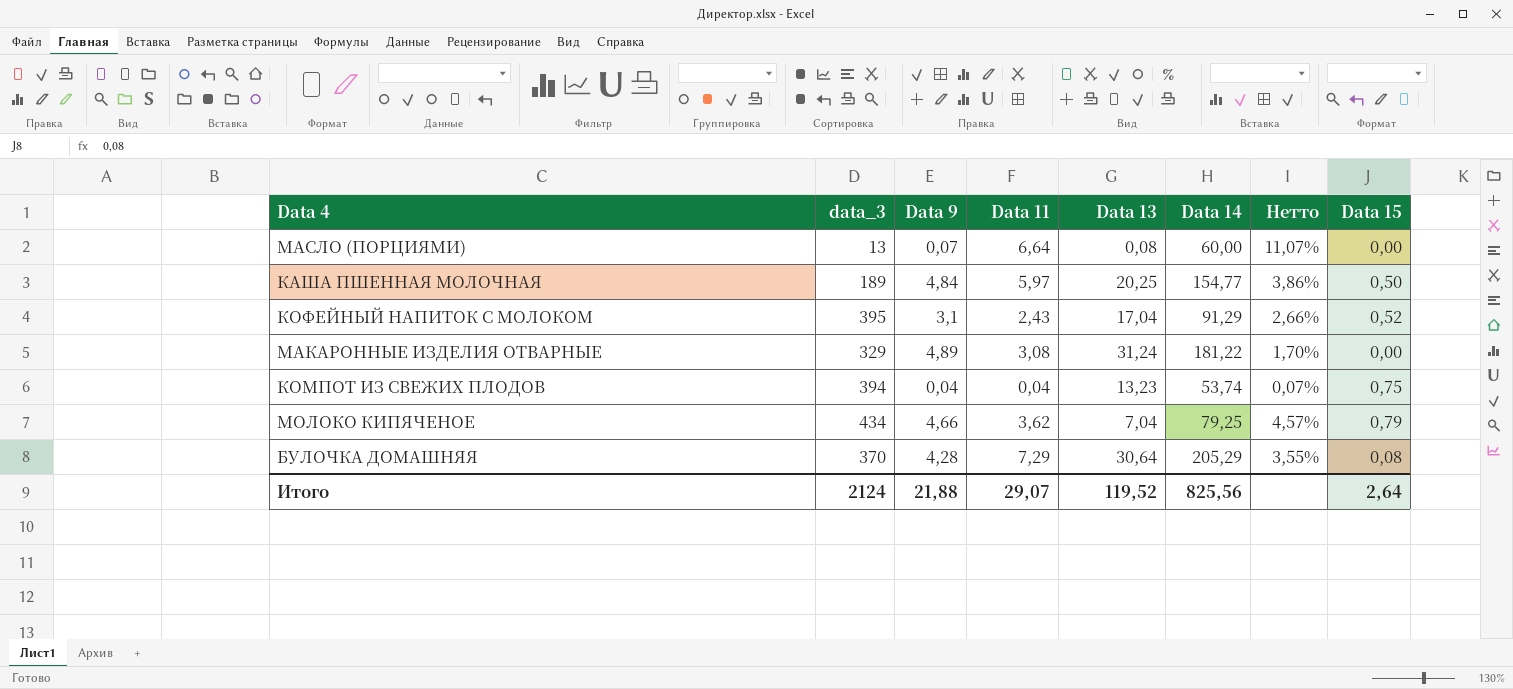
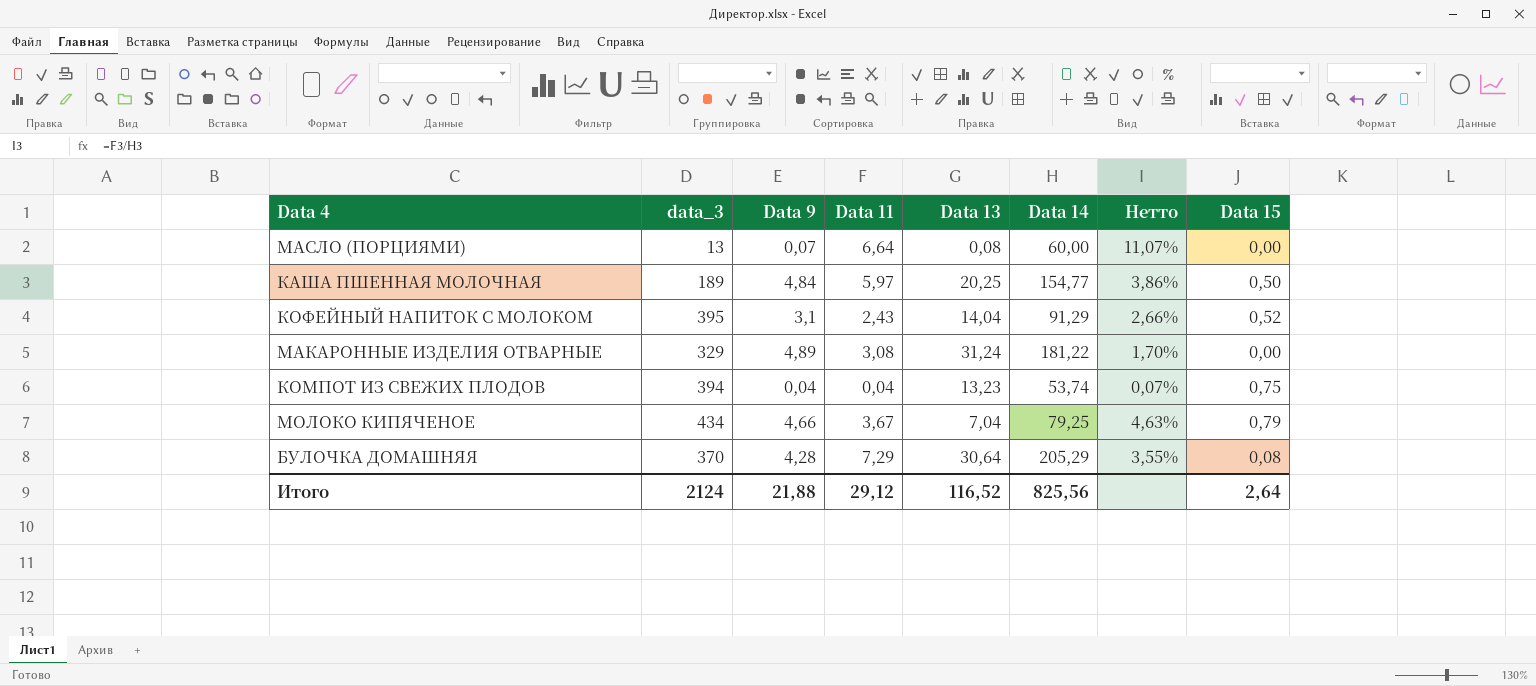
КОФЕЙНЫЙ НАПИТОК С МОЛОКОМ | Data 13: 17,04 -> 14,04
МОЛОКО КИПЯЧЕНОЕ | Data 11: 3,62 -> 3,67
МОЛОКО КИПЯЧЕНОЕ | Нетто: 4,57% -> 4,63%
Итого | Data 11: 29,07 -> 29,12
Итого | Data 13: 119,52 -> 116,52

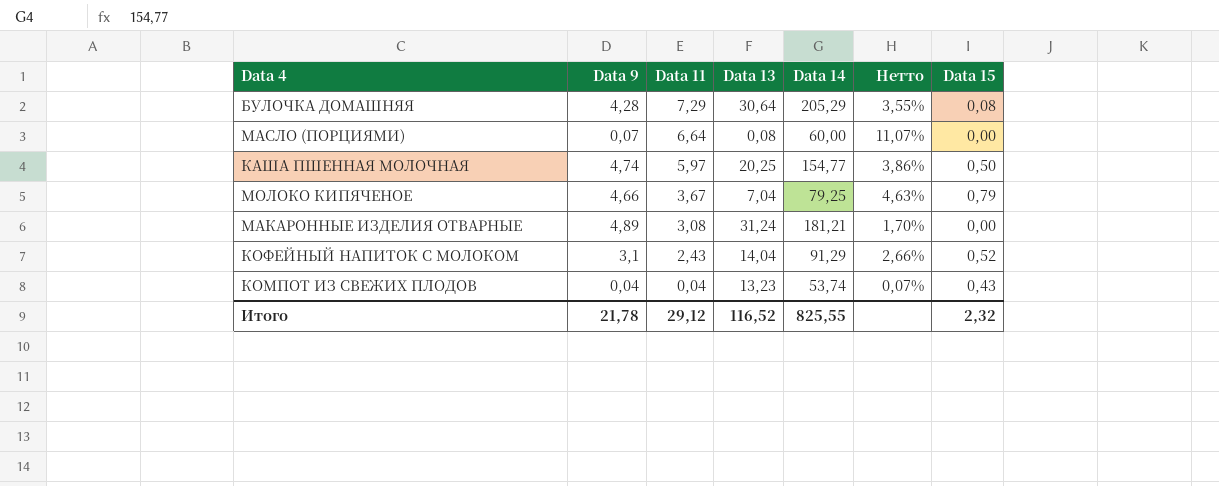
row order: none -> Data 11 descending
column data_3 | position: 2 -> none
КАША ПШЕННАЯ МОЛОЧНАЯ | Data 9: 4,84 -> 4,74
МАКАРОННЫЕ ИЗДЕЛИЯ ОТВАРНЫЕ | Data 14: 181,22 -> 181,21
КОМПОТ ИЗ СВЕЖИХ ПЛОДОВ | Data 15: 0,75 -> 0,43
Итого | Data 9: 21,88 -> 21,78
Итого | Data 14: 825,56 -> 825,55
Итого | Data 15: 2,64 -> 2,32

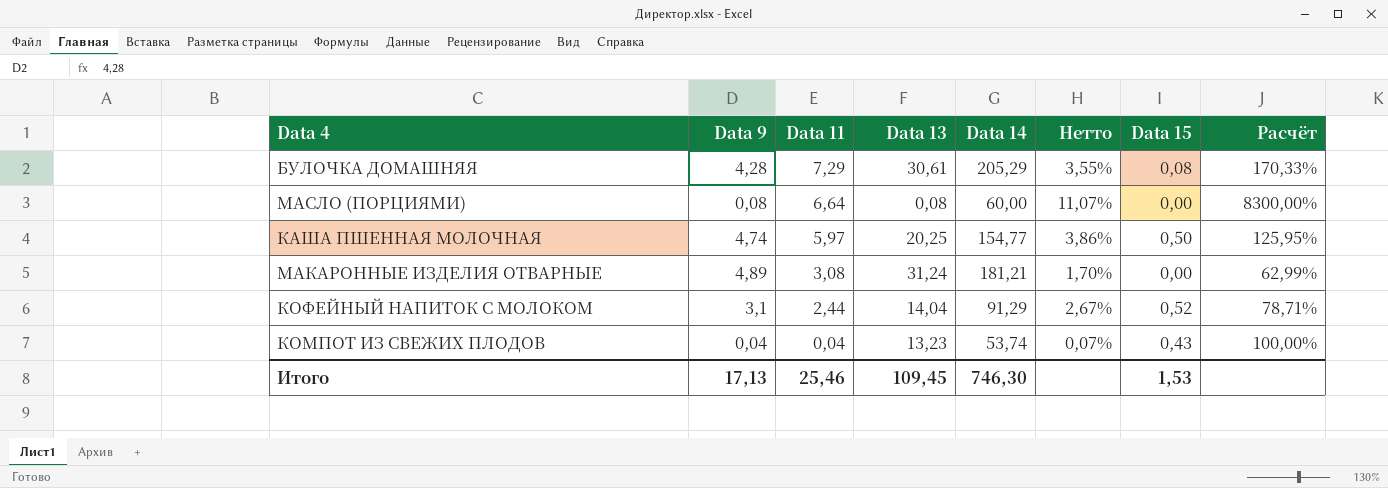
column Расчёт | formula: none -> [Data 11] / [Data 9]
row МОЛОКО КИПЯЧЕНОЕ: 4,66 | 3,67 | 7,04 | 79,25 | 4,63% | 0,79 -> none
БУЛОЧКА ДОМАШНЯЯ | Data 13: 30,64 -> 30,61
МАСЛО (ПОРЦИЯМИ) | Data 9: 0,07 -> 0,08
КОФЕЙНЫЙ НАПИТОК С МОЛОКОМ | Data 11: 2,43 -> 2,44
КОФЕЙНЫЙ НАПИТОК С МОЛОКОМ | Нетто: 2,66% -> 2,67%
Итого | Data 9: 21,78 -> 17,13
Итого | Data 11: 29,12 -> 25,46
Итого | Data 13: 116,52 -> 109,45
Итого | Data 14: 825,55 -> 746,30
Итого | Data 15: 2,32 -> 1,53

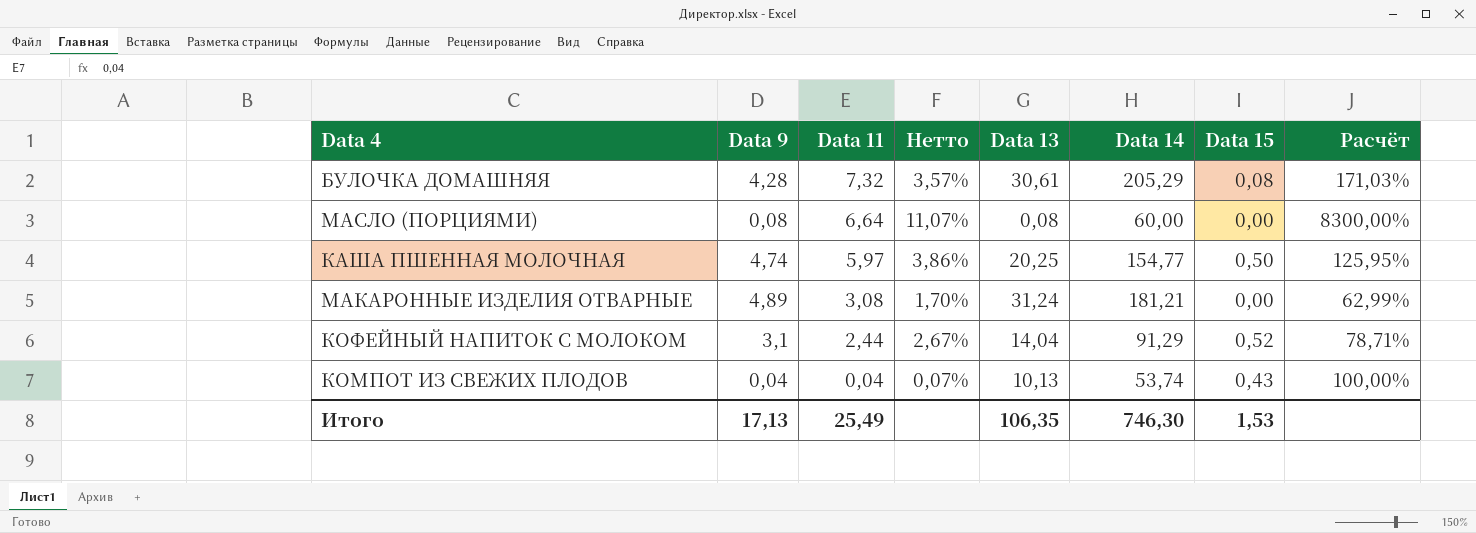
column Нетто | position: 6 -> 4
БУЛОЧКА ДОМАШНЯЯ | Data 11: 7,29 -> 7,32
БУЛОЧКА ДОМАШНЯЯ | Нетто: 3,55% -> 3,57%
БУЛОЧКА ДОМАШНЯЯ | Расчёт: 170,33% -> 171,03%
КОМПОТ ИЗ СВЕЖИХ ПЛОДОВ | Data 13: 13,23 -> 10,13
Итого | Data 11: 25,46 -> 25,49
Итого | Data 13: 109,45 -> 106,35

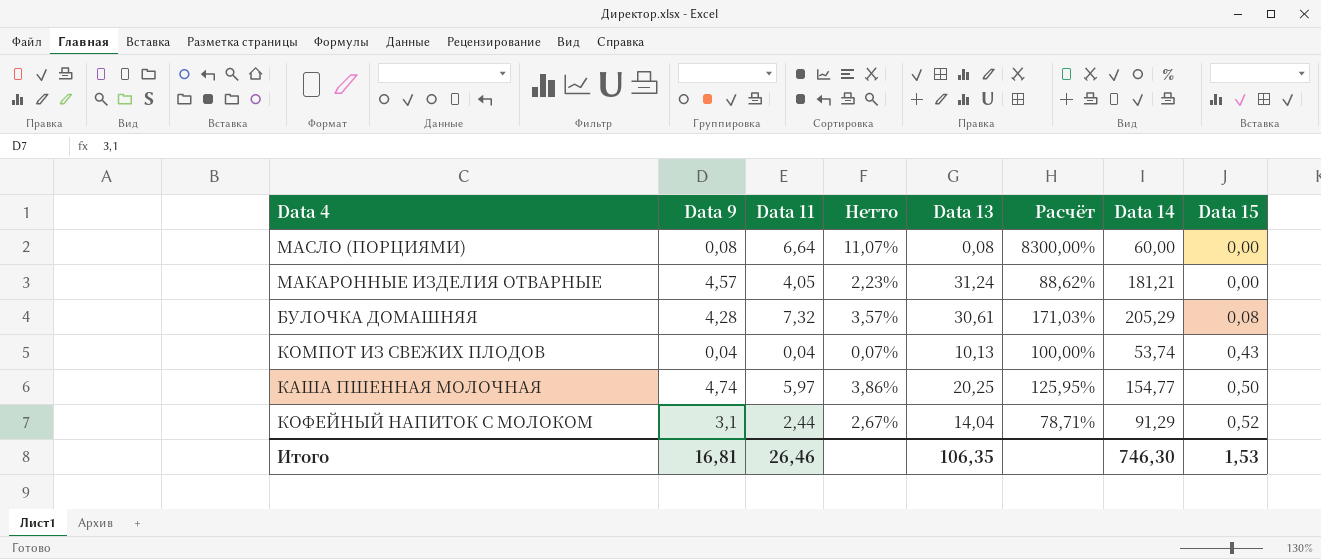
row order: Data 11 descending -> Data 15 ascending
column Расчёт | position: 8 -> 6
МАКАРОННЫЕ ИЗДЕЛИЯ ОТВАРНЫЕ | Data 9: 4,89 -> 4,57
МАКАРОННЫЕ ИЗДЕЛИЯ ОТВАРНЫЕ | Data 11: 3,08 -> 4,05
МАКАРОННЫЕ ИЗДЕЛИЯ ОТВАРНЫЕ | Нетто: 1,70% -> 2,23%
МАКАРОННЫЕ ИЗДЕЛИЯ ОТВАРНЫЕ | Расчёт: 62,99% -> 88,62%
Итого | Data 9: 17,13 -> 16,81
Итого | Data 11: 25,49 -> 26,46

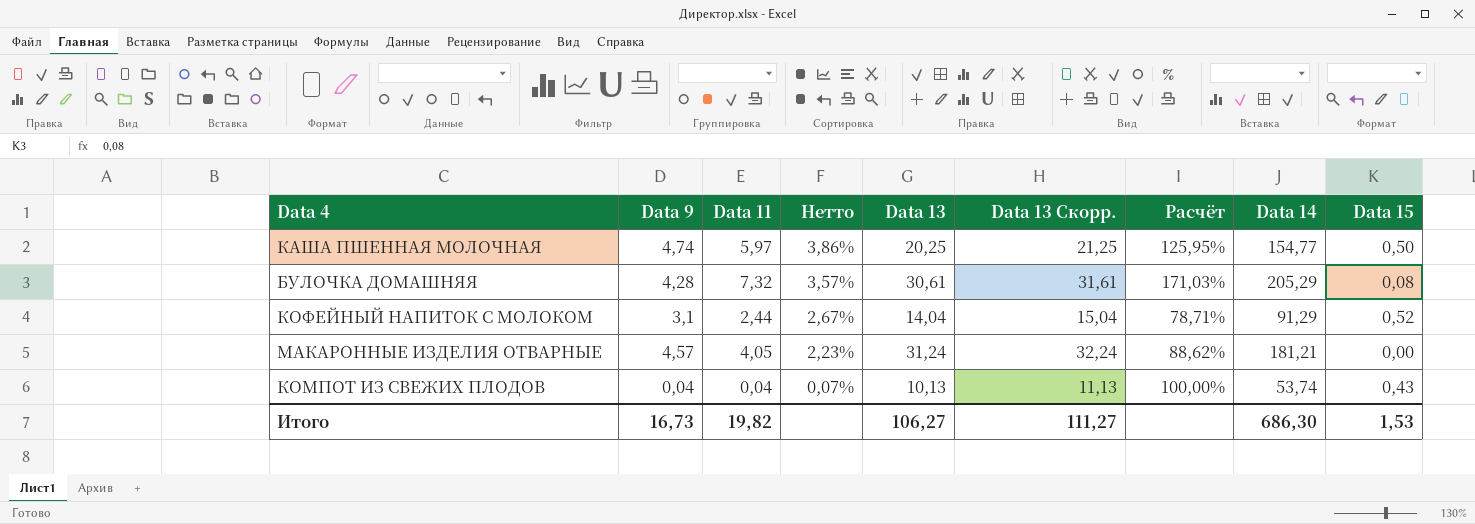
row order: Data 15 ascending -> Нетто descending
column Data 13 Скорр. | formula: none -> [Data 13] + 1
row МАСЛО (ПОРЦИЯМИ): 0,08 | 6,64 | 11,07% | 0,08 | 8300,00% | 60,00 | 0,00 -> none
Итого | Data 9: 16,81 -> 16,73
Итого | Data 11: 26,46 -> 19,82
Итого | Data 13: 106,35 -> 106,27
Итого | Data 14: 746,30 -> 686,30

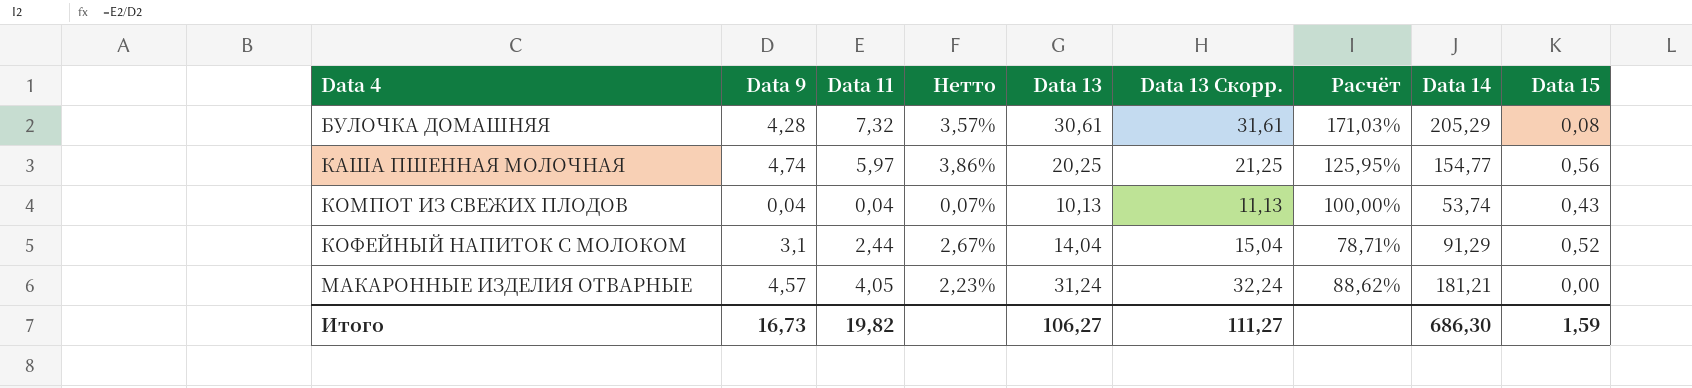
row order: Нетто descending -> Data 4 ascending
КАША ПШЕННАЯ МОЛОЧНАЯ | Data 15: 0,50 -> 0,56
Итого | Data 15: 1,53 -> 1,59

